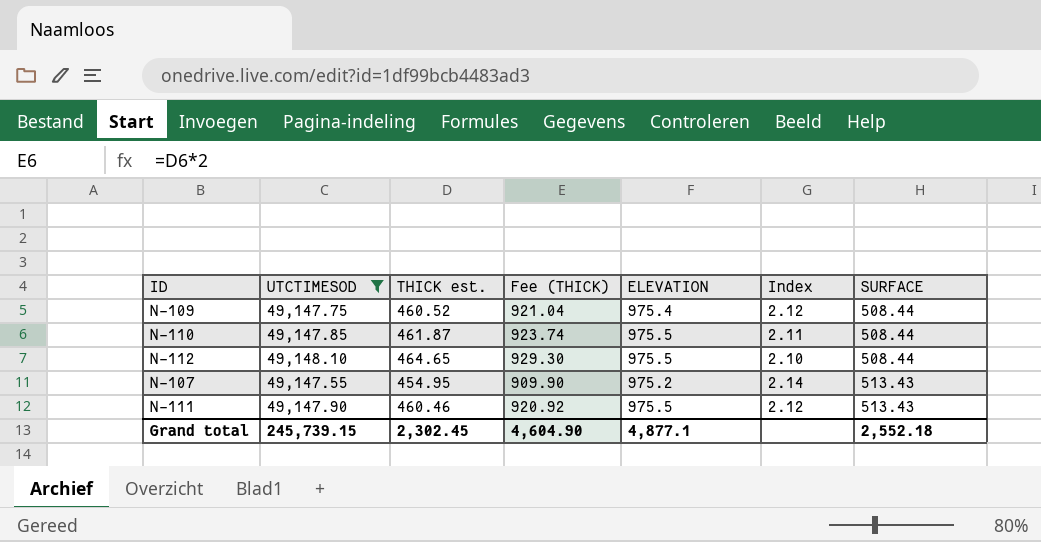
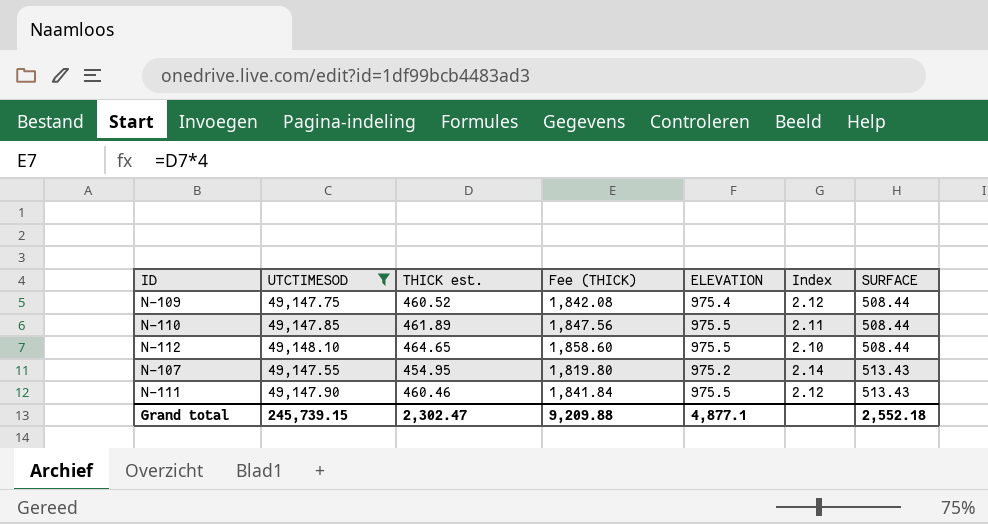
column Fee (THICK) | formula: [THICK est.] * 2 -> [THICK est.] * 4
N-110 | THICK est.: 461.87 -> 461.89
Grand total | THICK est.: 2,302.45 -> 2,302.47
Grand total | Fee (THICK): 4,604.90 -> 9,209.88

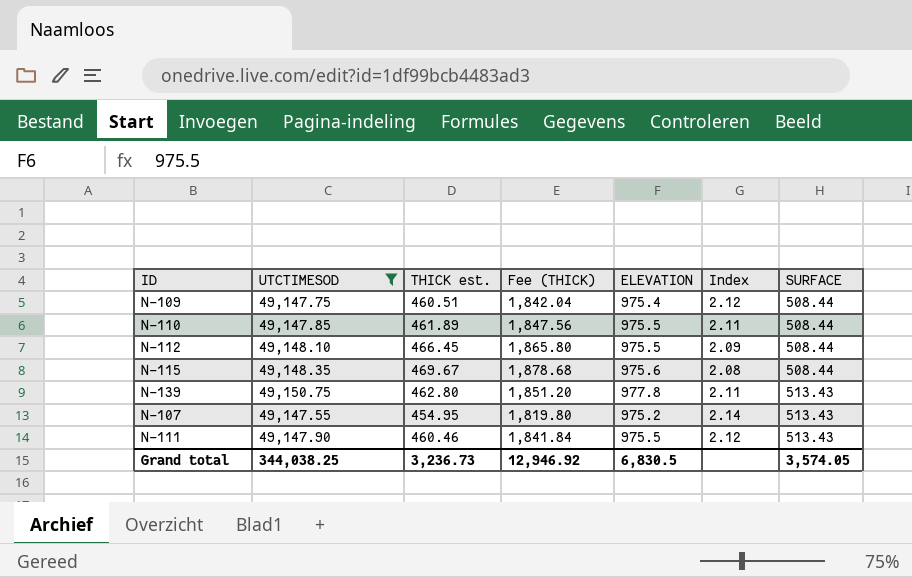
N-109 | THICK est.: 460.52 -> 460.51
N-109 | Fee (THICK): 1,842.08 -> 1,842.04
N-112 | THICK est.: 464.65 -> 466.45
N-112 | Fee (THICK): 1,858.60 -> 1,865.80
N-112 | Index: 2.10 -> 2.09
row N-115: none -> 49,148.35 | 469.67 | 1,878.68 | 975.6 | 2.08 | 508.44
row N-139: none -> 49,150.75 | 462.80 | 1,851.20 | 977.8 | 2.11 | 513.43
Grand total | UTCTIMESOD: 245,739.15 -> 344,038.25
Grand total | THICK est.: 2,302.47 -> 3,236.73
Grand total | Fee (THICK): 9,209.88 -> 12,946.92
Grand total | ELEVATION: 4,877.1 -> 6,830.5
Grand total | SURFACE: 2,552.18 -> 3,574.05

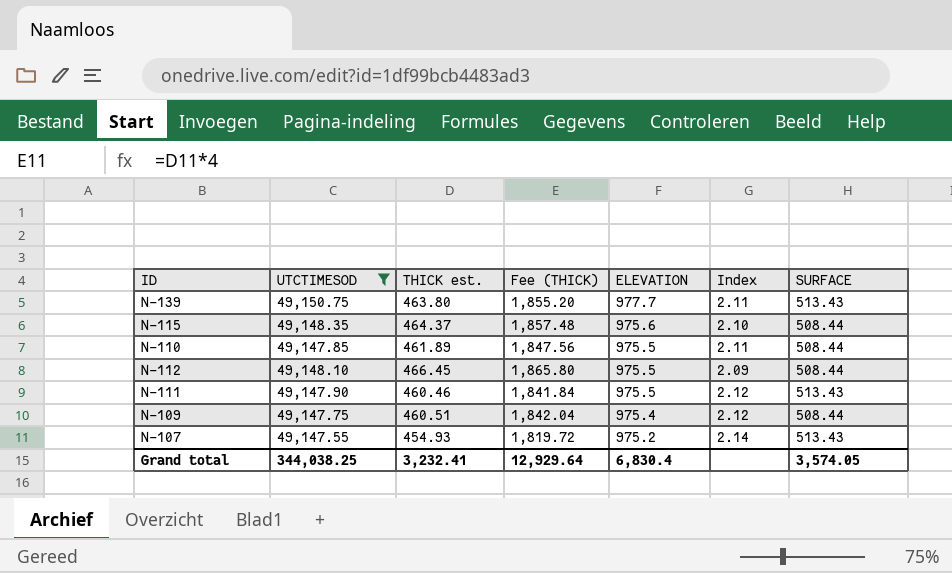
row order: SURFACE ascending -> ELEVATION descending
N-139 | THICK est.: 462.80 -> 463.80
N-139 | Fee (THICK): 1,851.20 -> 1,855.20
N-139 | ELEVATION: 977.8 -> 977.7
N-115 | THICK est.: 469.67 -> 464.37
N-115 | Fee (THICK): 1,878.68 -> 1,857.48
N-115 | Index: 2.08 -> 2.10
N-107 | THICK est.: 454.95 -> 454.93
N-107 | Fee (THICK): 1,819.80 -> 1,819.72
Grand total | THICK est.: 3,236.73 -> 3,232.41
Grand total | Fee (THICK): 12,946.92 -> 12,929.64
Grand total | ELEVATION: 6,830.5 -> 6,830.4

